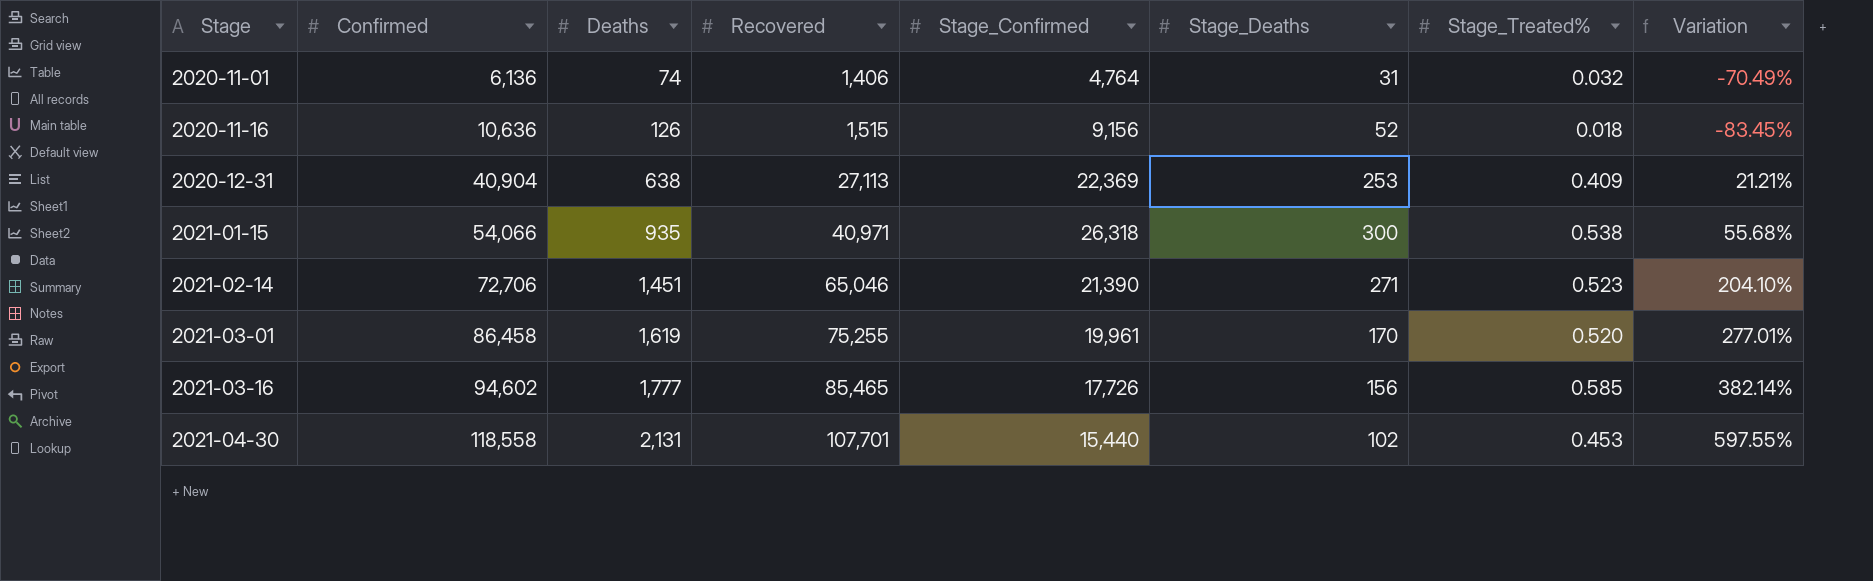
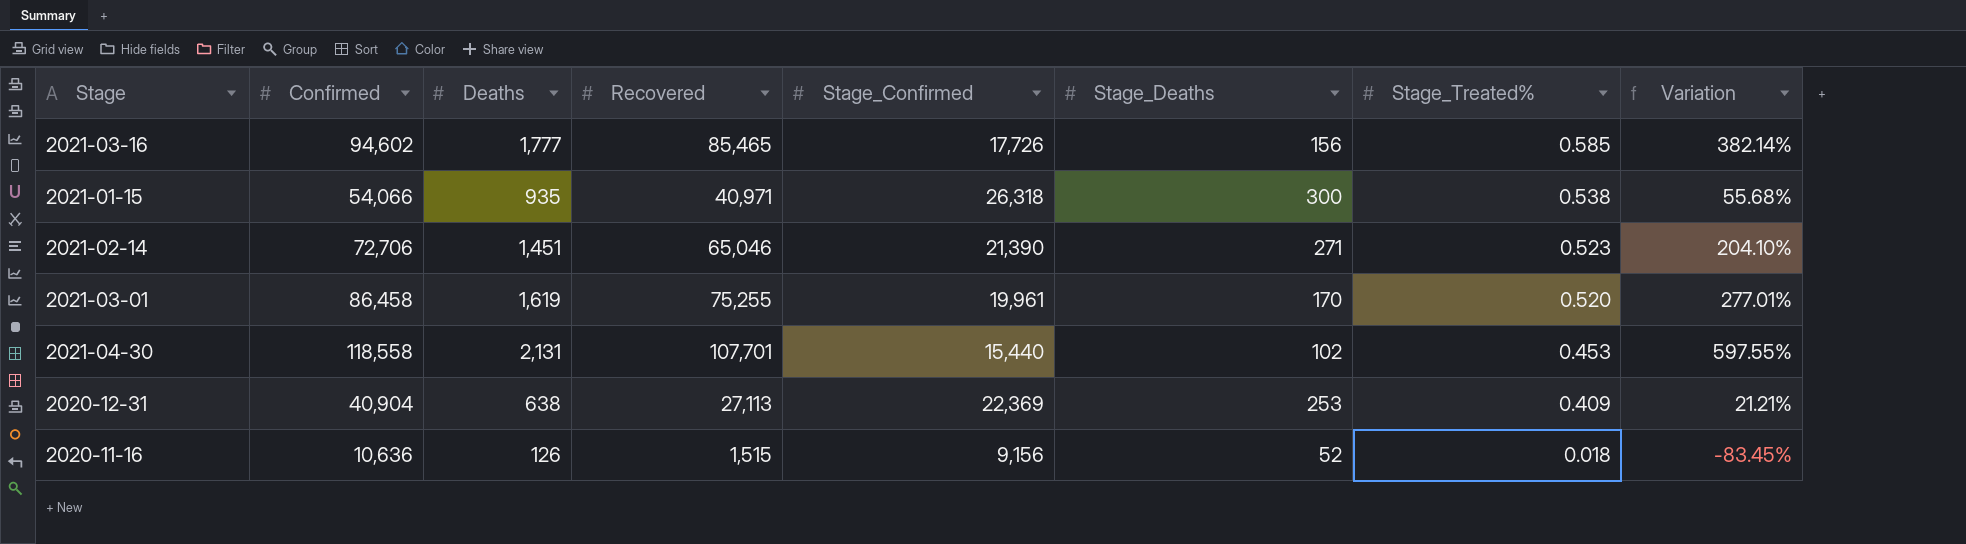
row order: Stage ascending -> Stage_Treated% descending
row 2020-11-01: 6,136 | 74 | 1,406 | 4,764 | 31 | 0.032 | -70.49% -> none

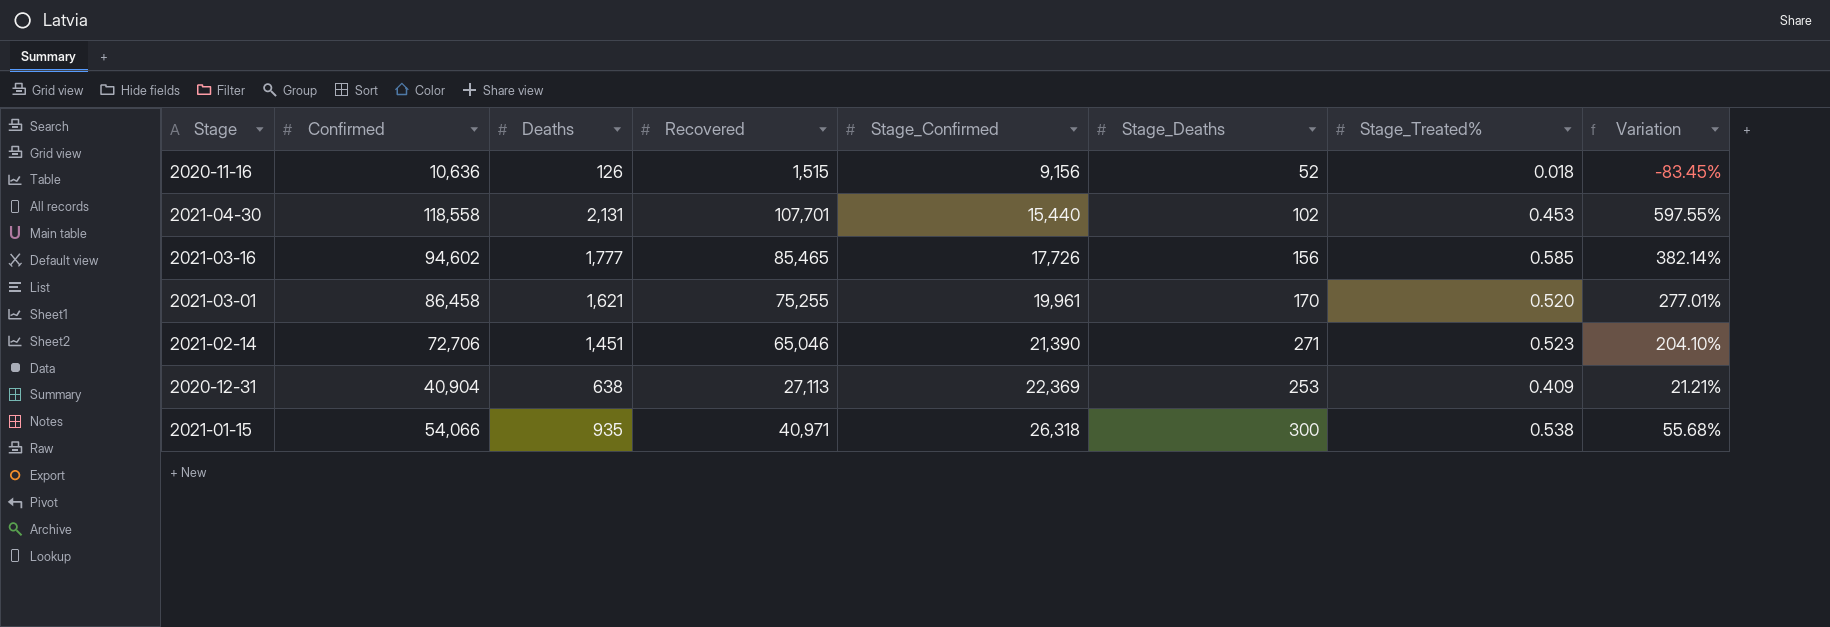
row order: Stage_Treated% descending -> Stage_Confirmed ascending
2021-03-01 | Deaths: 1,619 -> 1,621

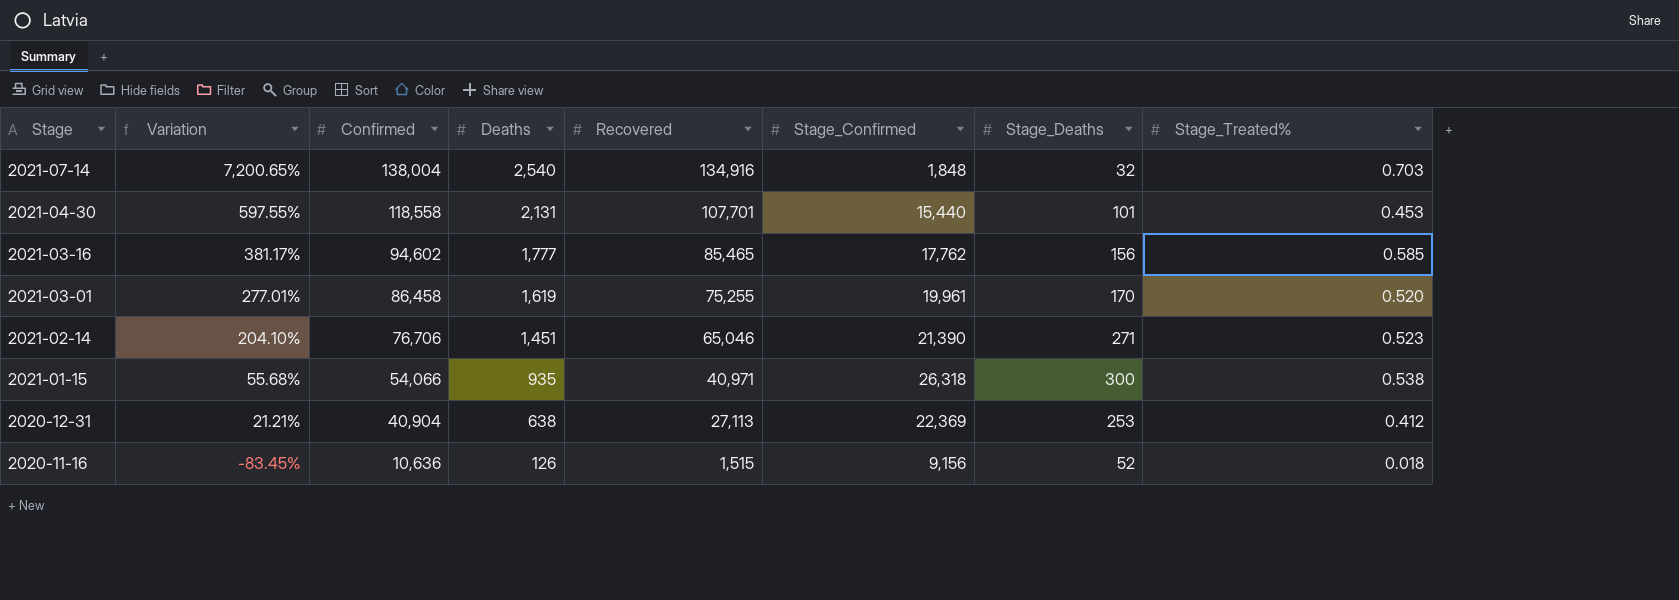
row order: Stage_Confirmed ascending -> Stage descending
column Variation | position: 8 -> 2
row 2021-07-14: none -> 7,200.65% | 138,004 | 2,540 | 134,916 | 1,848 | 32 | 0.703
2021-04-30 | Stage_Deaths: 102 -> 101
2021-03-16 | Variation: 382.14% -> 381.17%
2021-03-16 | Stage_Confirmed: 17,726 -> 17,762
2021-03-01 | Deaths: 1,621 -> 1,619
2021-02-14 | Confirmed: 72,706 -> 76,706
2020-12-31 | Stage_Treated%: 0.409 -> 0.412

